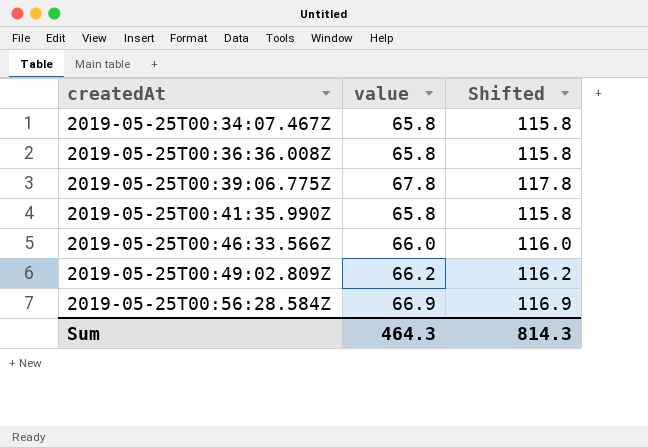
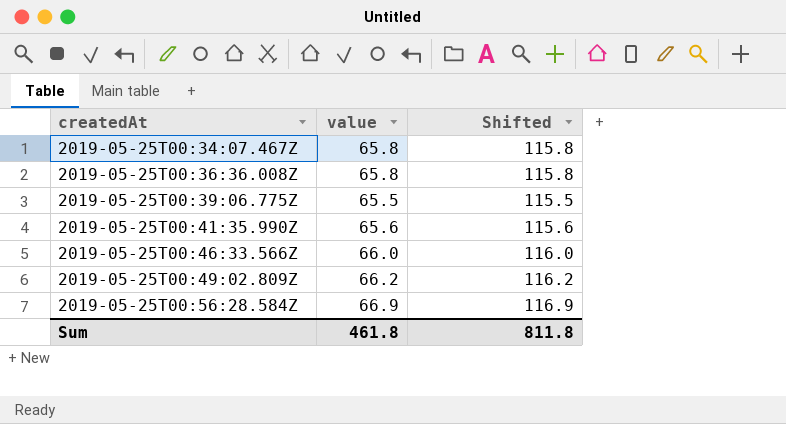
2019-05-25T00:39:06.775Z | value: 67.8 -> 65.5
2019-05-25T00:39:06.775Z | Shifted: 117.8 -> 115.5
2019-05-25T00:41:35.990Z | value: 65.8 -> 65.6
2019-05-25T00:41:35.990Z | Shifted: 115.8 -> 115.6
Sum | value: 464.3 -> 461.8
Sum | Shifted: 814.3 -> 811.8

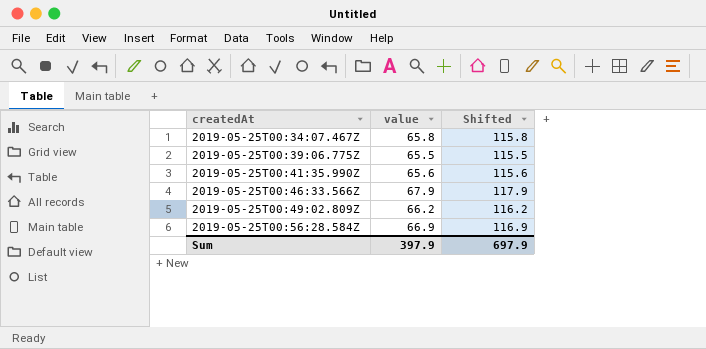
row 2019-05-25T00:36:36.008Z: 65.8 | 115.8 -> none
2019-05-25T00:46:33.566Z | value: 66.0 -> 67.9
2019-05-25T00:46:33.566Z | Shifted: 116.0 -> 117.9
Sum | value: 461.8 -> 397.9
Sum | Shifted: 811.8 -> 697.9

